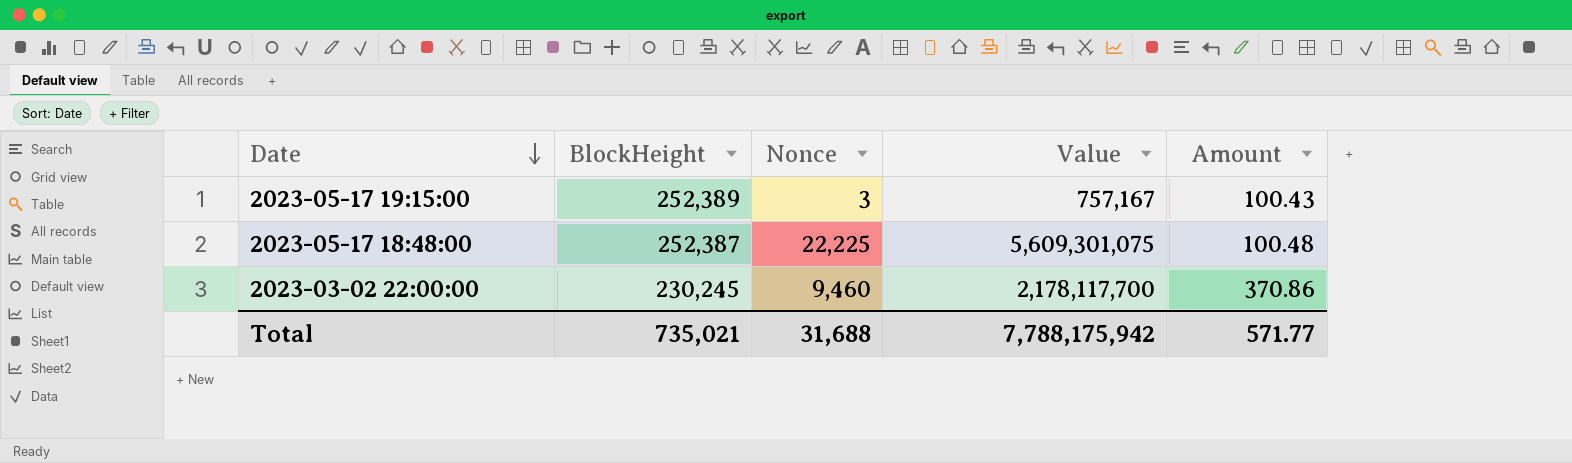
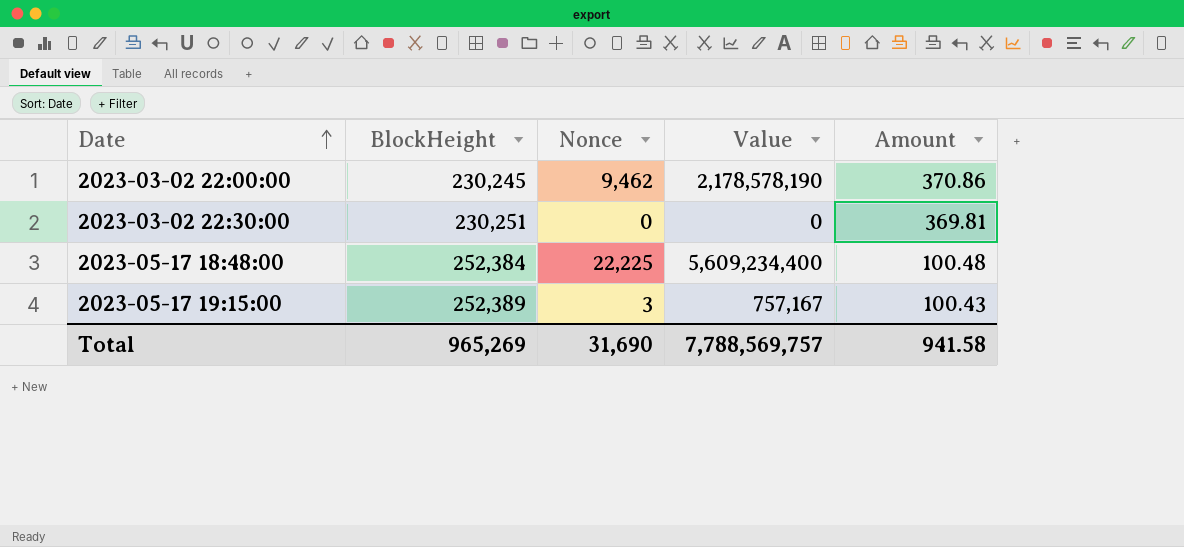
row order: Date descending -> Date ascending
2023-03-02 22:00:00 | Nonce: 9,460 -> 9,462
2023-03-02 22:00:00 | Value: 2,178,117,700 -> 2,178,578,190
row 2023-03-02 22:30:00: none -> 230,251 | 0 | 0 | 369.81
2023-05-17 18:48:00 | BlockHeight: 252,387 -> 252,384
2023-05-17 18:48:00 | Value: 5,609,301,075 -> 5,609,234,400
Total | BlockHeight: 735,021 -> 965,269
Total | Nonce: 31,688 -> 31,690
Total | Value: 7,788,175,942 -> 7,788,569,757
Total | Amount: 571.77 -> 941.58

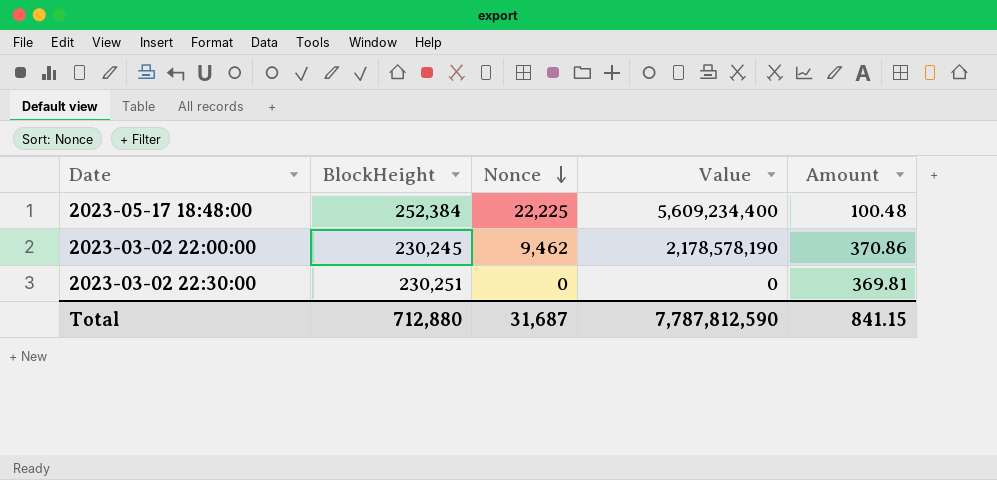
row order: Date ascending -> Nonce descending
row 2023-05-17 19:15:00: 252,389 | 3 | 757,167 | 100.43 -> none
Total | BlockHeight: 965,269 -> 712,880
Total | Nonce: 31,690 -> 31,687
Total | Value: 7,788,569,757 -> 7,787,812,590
Total | Amount: 941.58 -> 841.15

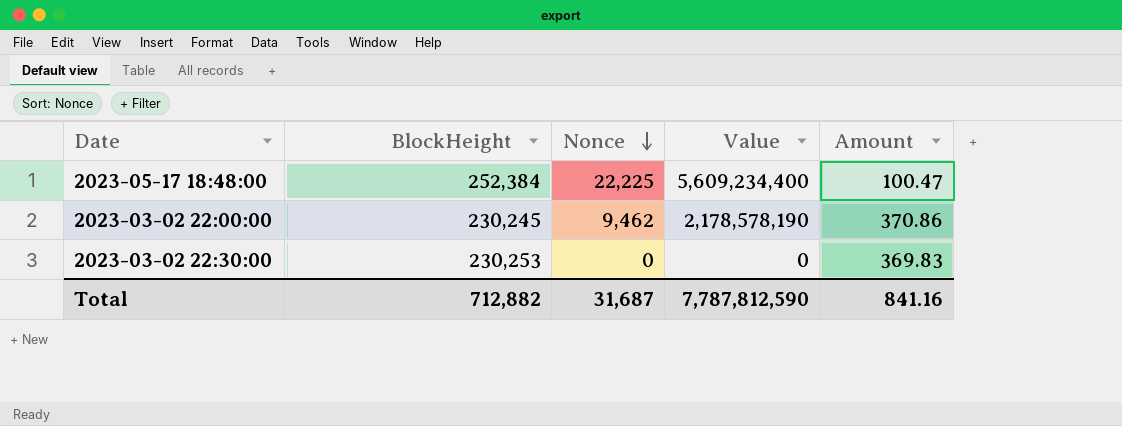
2023-05-17 18:48:00 | Amount: 100.48 -> 100.47
2023-03-02 22:30:00 | BlockHeight: 230,251 -> 230,253
2023-03-02 22:30:00 | Amount: 369.81 -> 369.83
Total | BlockHeight: 712,880 -> 712,882
Total | Amount: 841.15 -> 841.16

